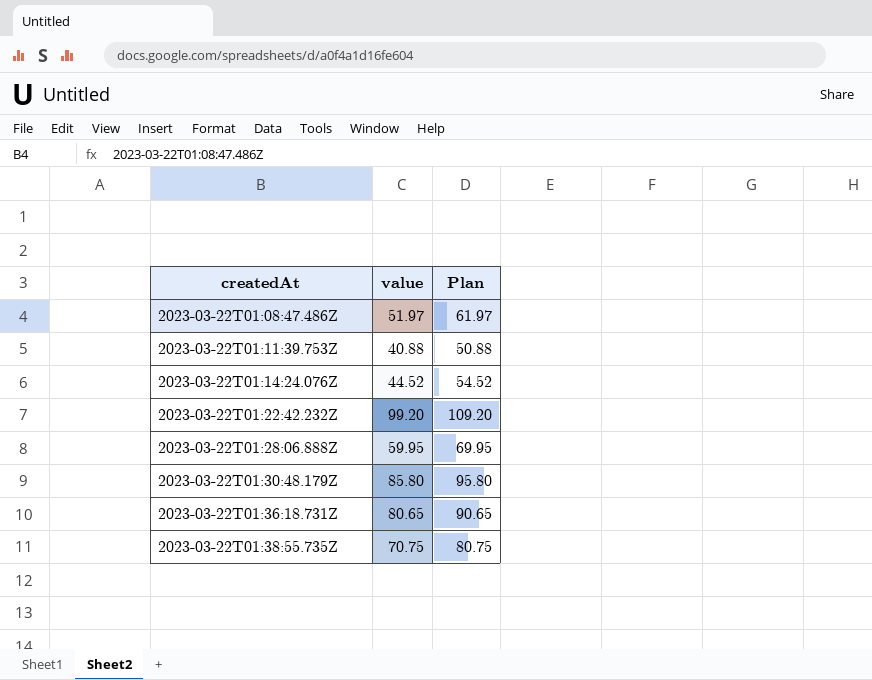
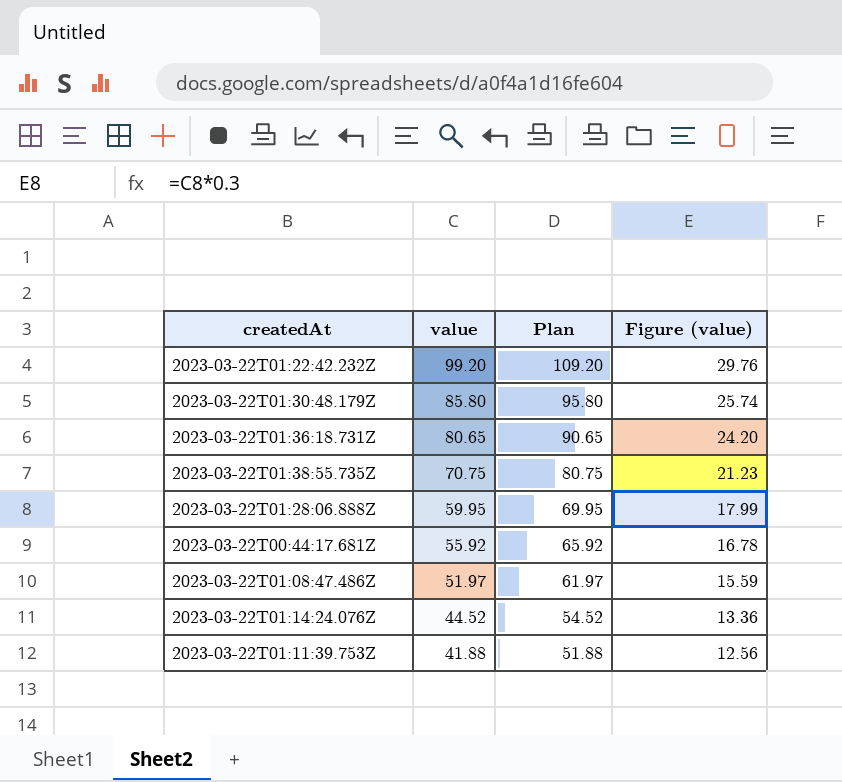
row order: createdAt ascending -> value descending
column Figure (value) | formula: none -> [value] * 0.3
row 2023-03-22T00:44:17.681Z: none -> 55.92 | 65.92 | 16.78
2023-03-22T01:11:39.753Z | value: 40.88 -> 41.88
2023-03-22T01:11:39.753Z | Plan: 50.88 -> 51.88

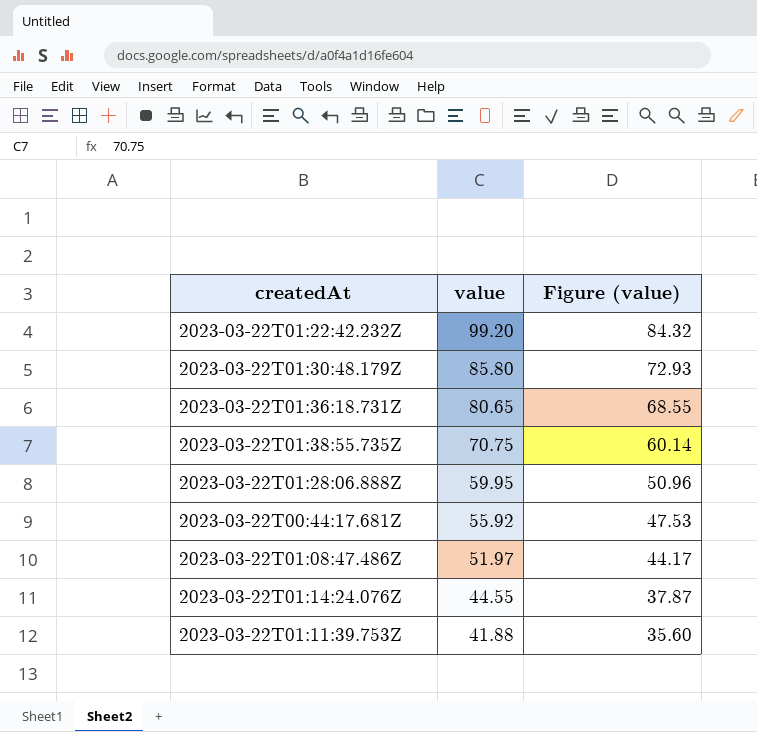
column Plan | formula: [value] + 10 -> none
column Figure (value) | formula: [value] * 0.3 -> [value] * 0.85
2023-03-22T01:14:24.076Z | value: 44.52 -> 44.55

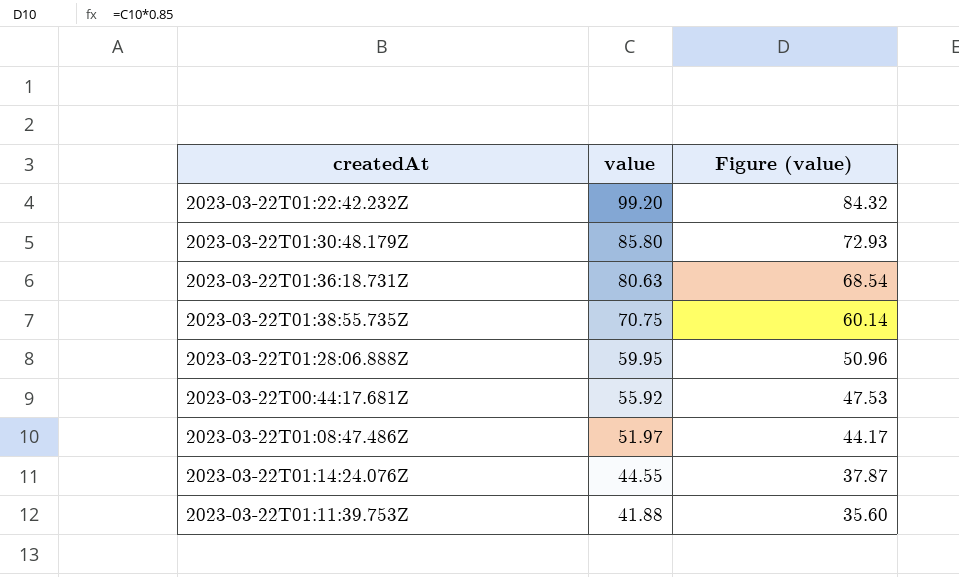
2023-03-22T01:36:18.731Z | value: 80.65 -> 80.63
2023-03-22T01:36:18.731Z | Figure (value): 68.55 -> 68.54

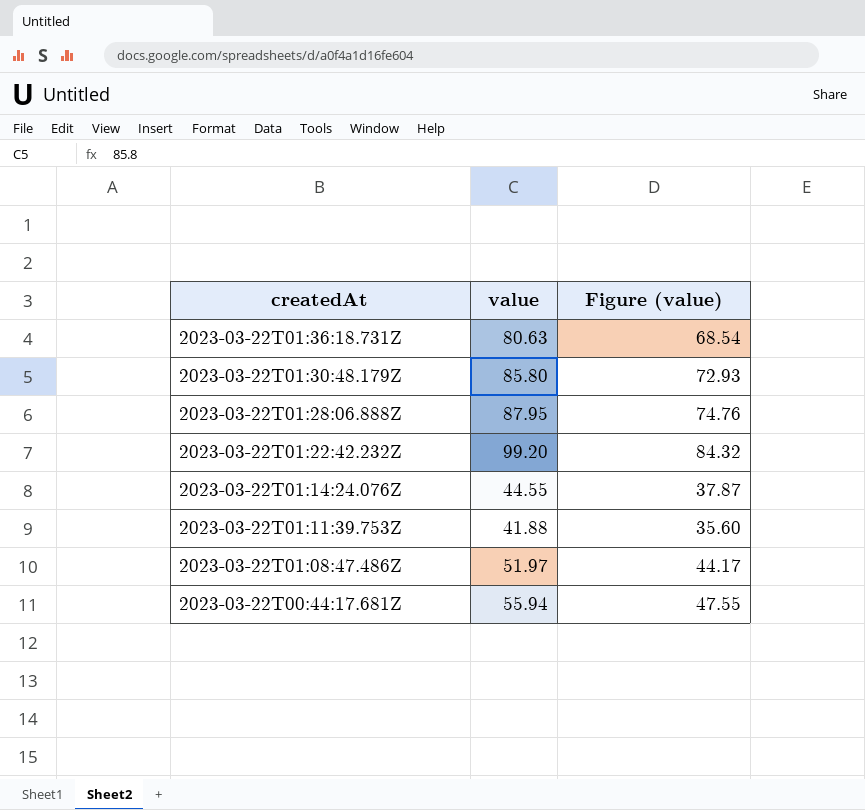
row order: value descending -> createdAt descending
row 2023-03-22T01:38:55.735Z: 70.75 | 60.14 -> none
2023-03-22T01:28:06.888Z | value: 59.95 -> 87.95
2023-03-22T01:28:06.888Z | Figure (value): 50.96 -> 74.76
2023-03-22T00:44:17.681Z | value: 55.92 -> 55.94
2023-03-22T00:44:17.681Z | Figure (value): 47.53 -> 47.55

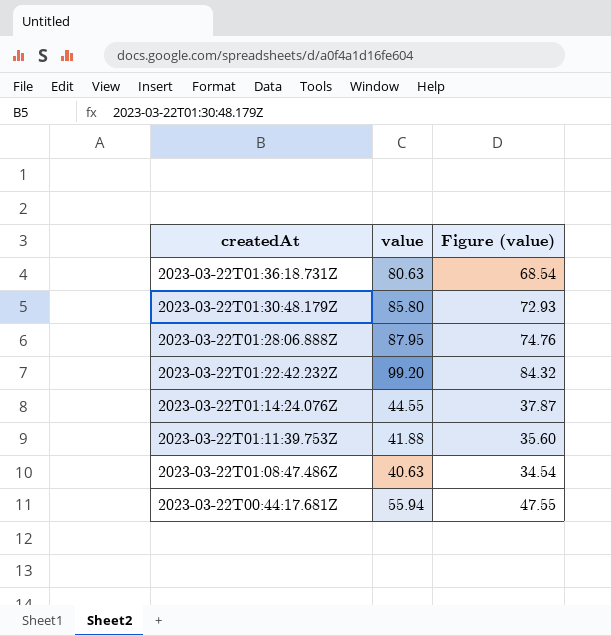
2023-03-22T01:08:47.486Z | value: 51.97 -> 40.63
2023-03-22T01:08:47.486Z | Figure (value): 44.17 -> 34.54

